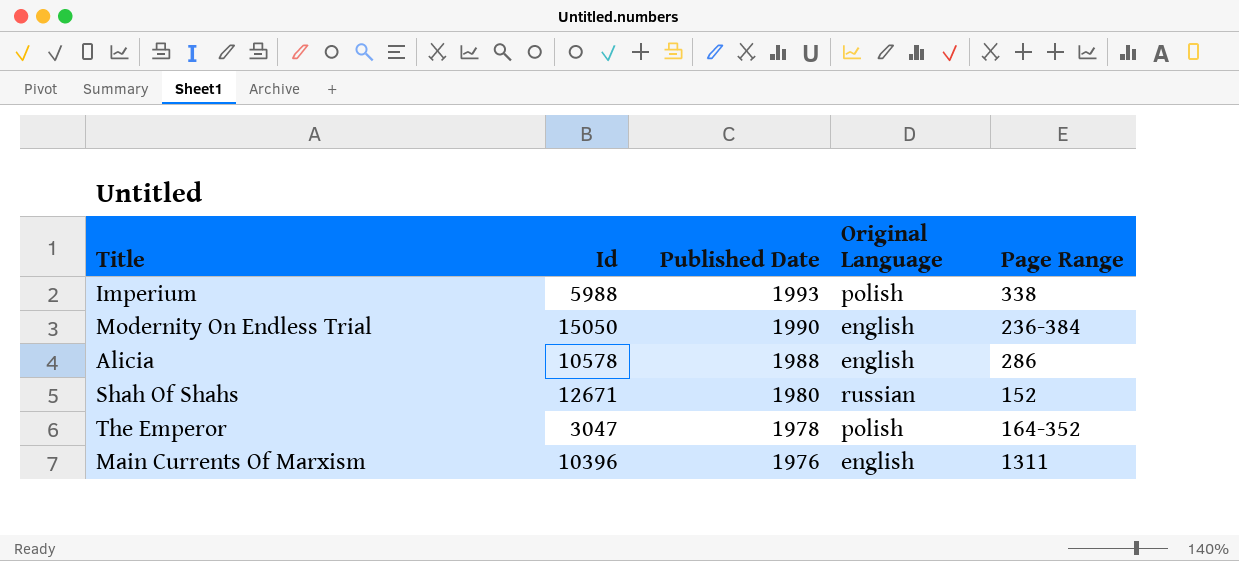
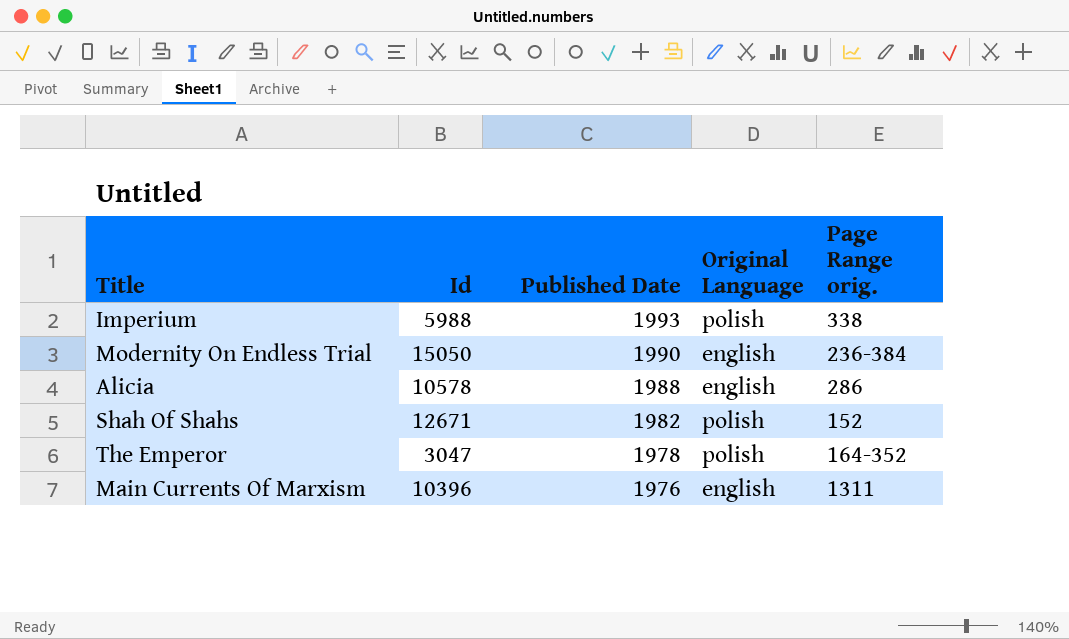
column name: Page Range -> Page Range orig.
Shah Of Shahs | Published Date: 1980 -> 1982
Shah Of Shahs | Original Language: russian -> polish

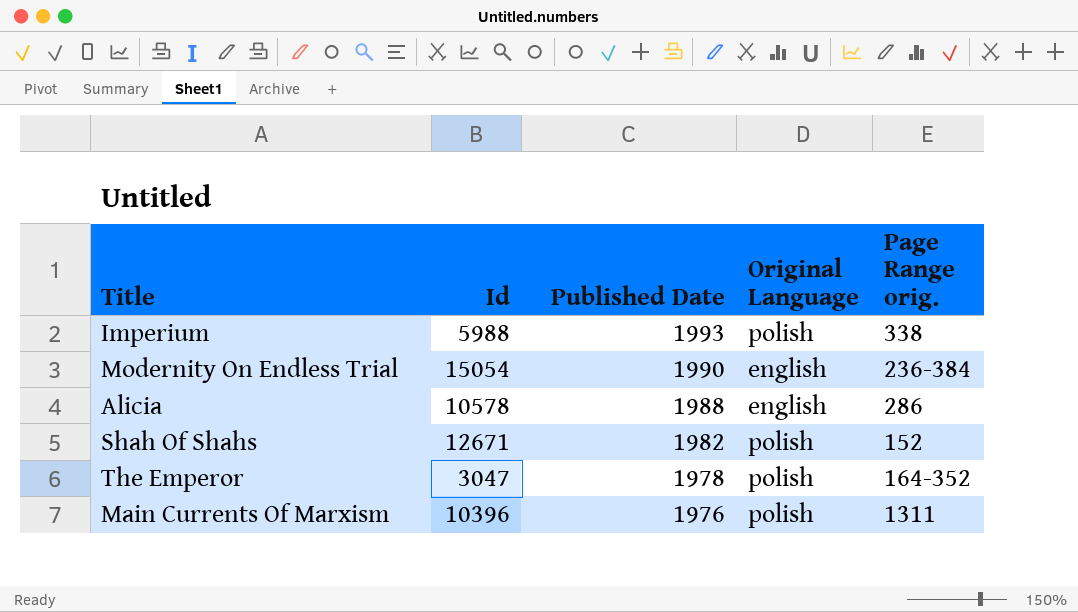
Modernity On Endless Trial | Id: 15050 -> 15054
Main Currents Of Marxism | Original Language: english -> polish

